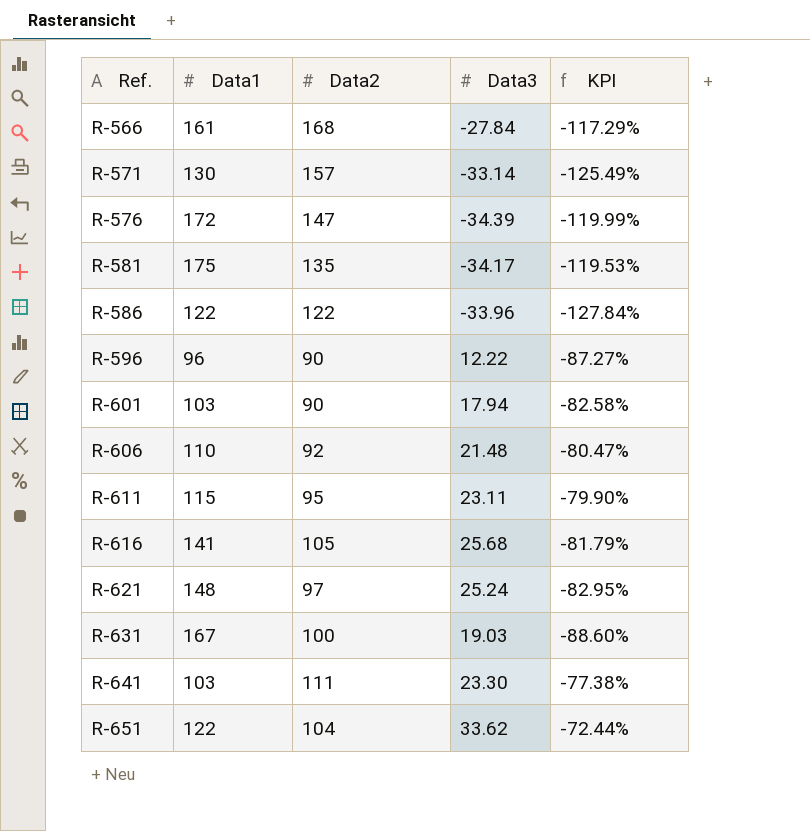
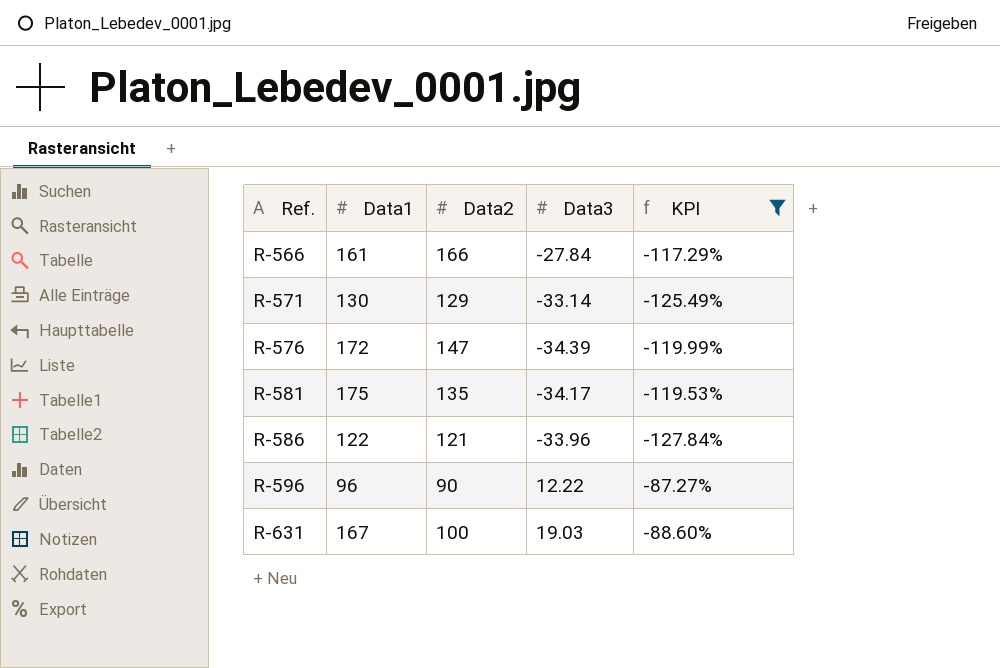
filter: none -> KPI <= -87.27%
R-566 | Data2: 168 -> 166
R-571 | Data2: 157 -> 129
R-586 | Data2: 122 -> 121

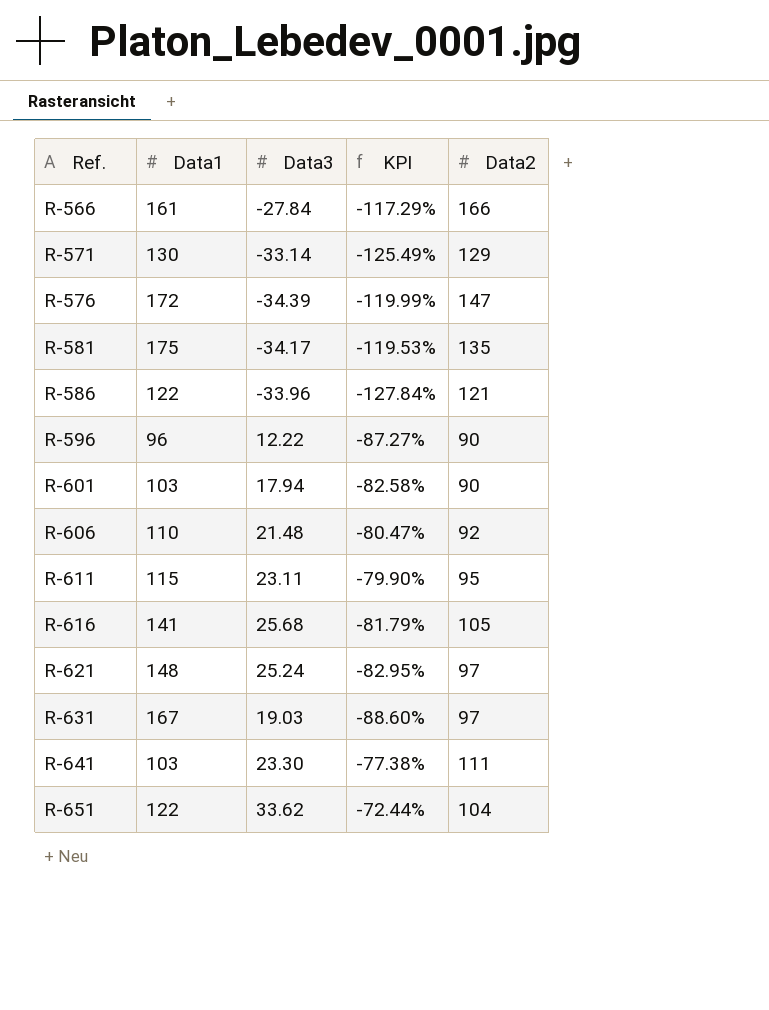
filter: KPI <= -87.27% -> none
column Data2 | position: 3 -> 5
R-631 | Data2: 100 -> 97

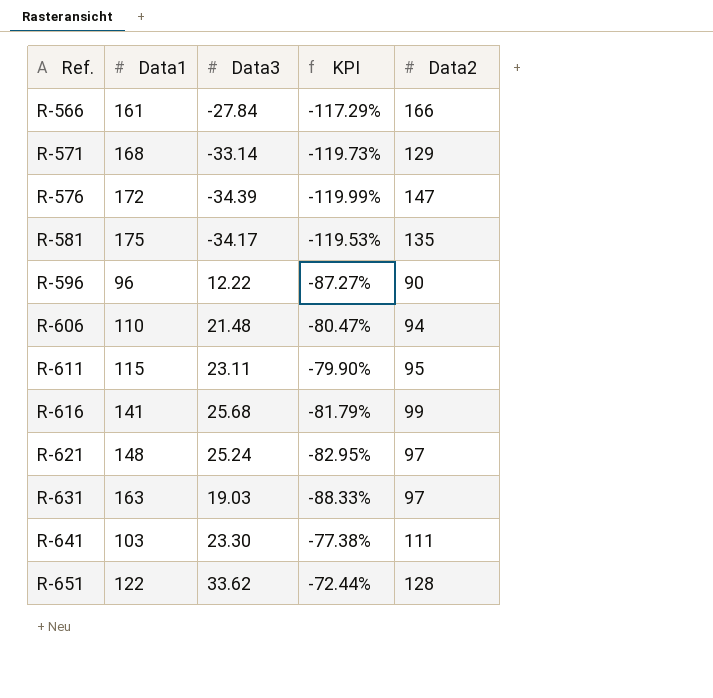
row R-586: 122 | -33.96 | -127.84% | 121 -> none
row R-601: 103 | 17.94 | -82.58% | 90 -> none
R-571 | Data1: 130 -> 168
R-571 | KPI: -125.49% -> -119.73%
R-606 | Data2: 92 -> 94
R-616 | Data2: 105 -> 99
R-631 | Data1: 167 -> 163
R-631 | KPI: -88.60% -> -88.33%
R-651 | Data2: 104 -> 128

